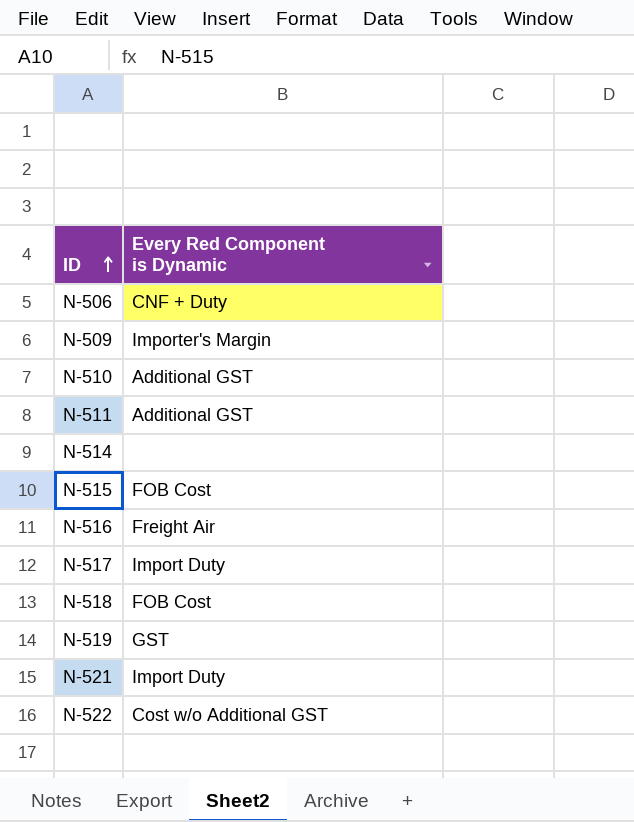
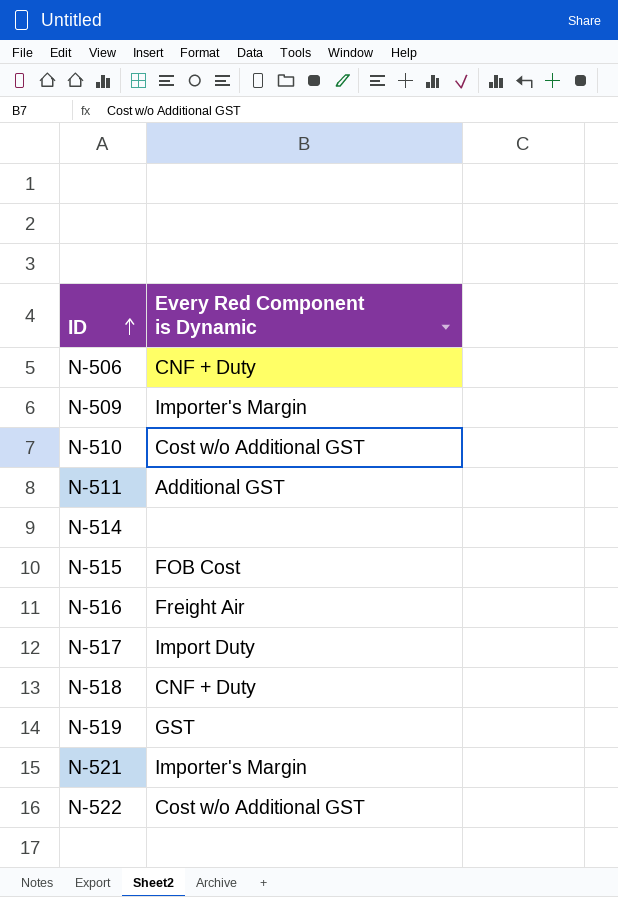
N-510 | Every Red Component is Dynamic: Additional GST -> Cost w/o Additional GST
N-518 | Every Red Component is Dynamic: FOB Cost -> CNF + Duty
N-521 | Every Red Component is Dynamic: Import Duty -> Importer's Margin

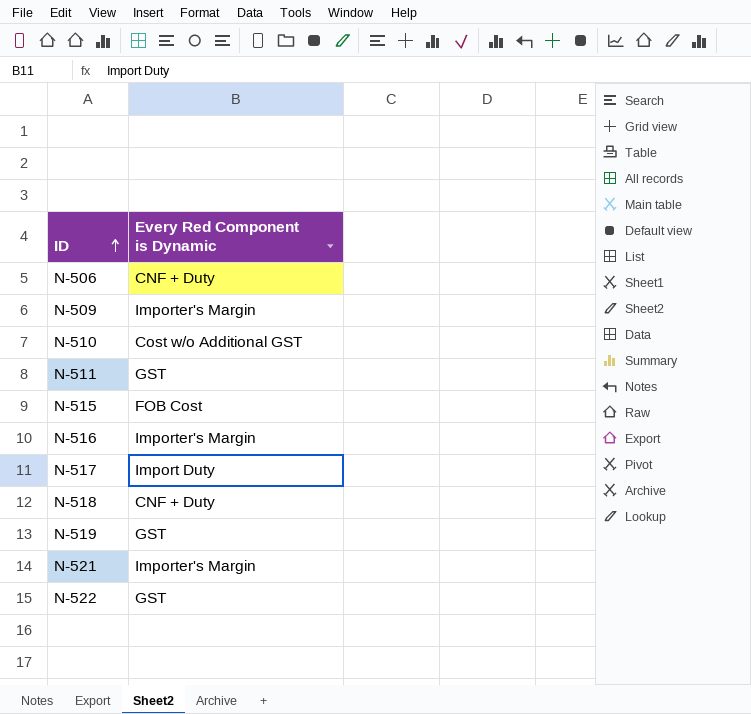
row N-514: none -> none
N-511 | Every Red Component is Dynamic: Additional GST -> GST
N-516 | Every Red Component is Dynamic: Freight Air -> Importer's Margin
N-522 | Every Red Component is Dynamic: Cost w/o Additional GST -> GST

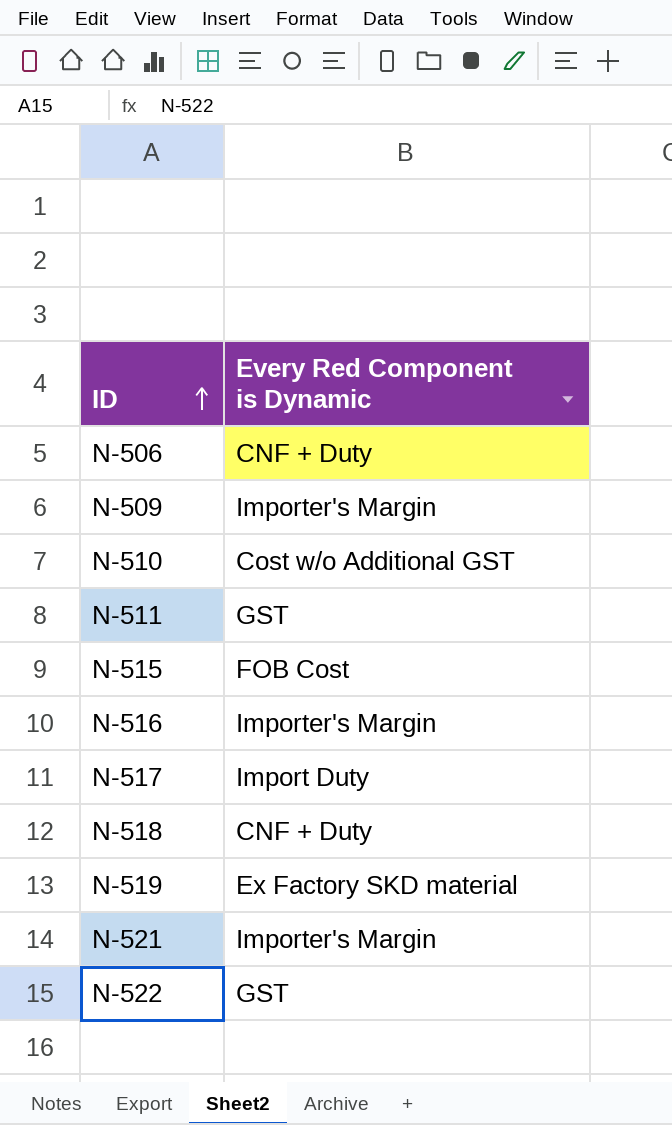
N-519 | Every Red Component is Dynamic: GST -> Ex Factory SKD material

